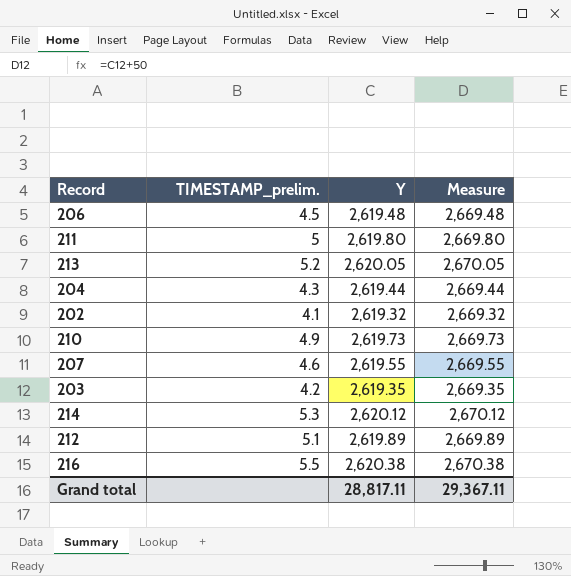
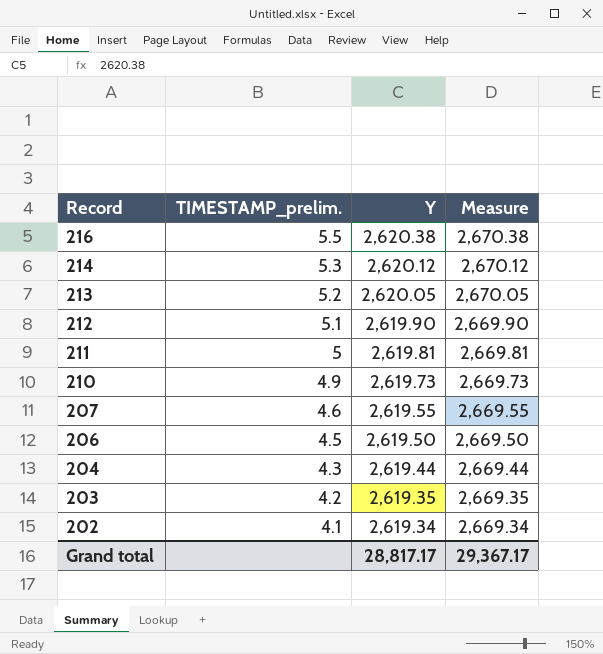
row order: none -> Record descending
212 | Y: 2,619.89 -> 2,619.90
212 | Measure: 2,669.89 -> 2,669.90
211 | Y: 2,619.80 -> 2,619.81
211 | Measure: 2,669.80 -> 2,669.81
206 | Y: 2,619.48 -> 2,619.50
206 | Measure: 2,669.48 -> 2,669.50
202 | Y: 2,619.32 -> 2,619.34
202 | Measure: 2,669.32 -> 2,669.34
Grand total | Y: 28,817.11 -> 28,817.17
Grand total | Measure: 29,367.11 -> 29,367.17

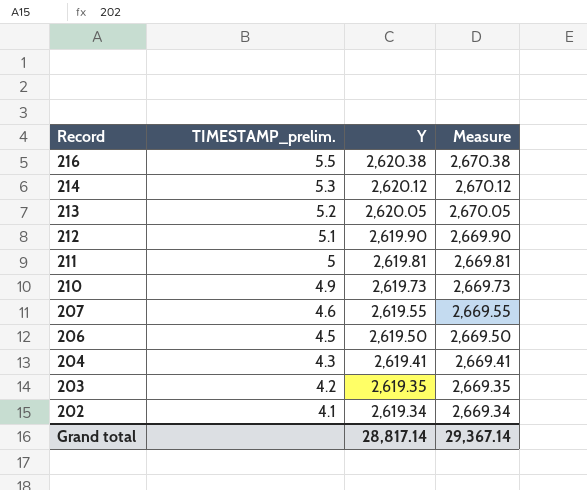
204 | Y: 2,619.44 -> 2,619.41
204 | Measure: 2,669.44 -> 2,669.41
Grand total | Y: 28,817.17 -> 28,817.14
Grand total | Measure: 29,367.17 -> 29,367.14

